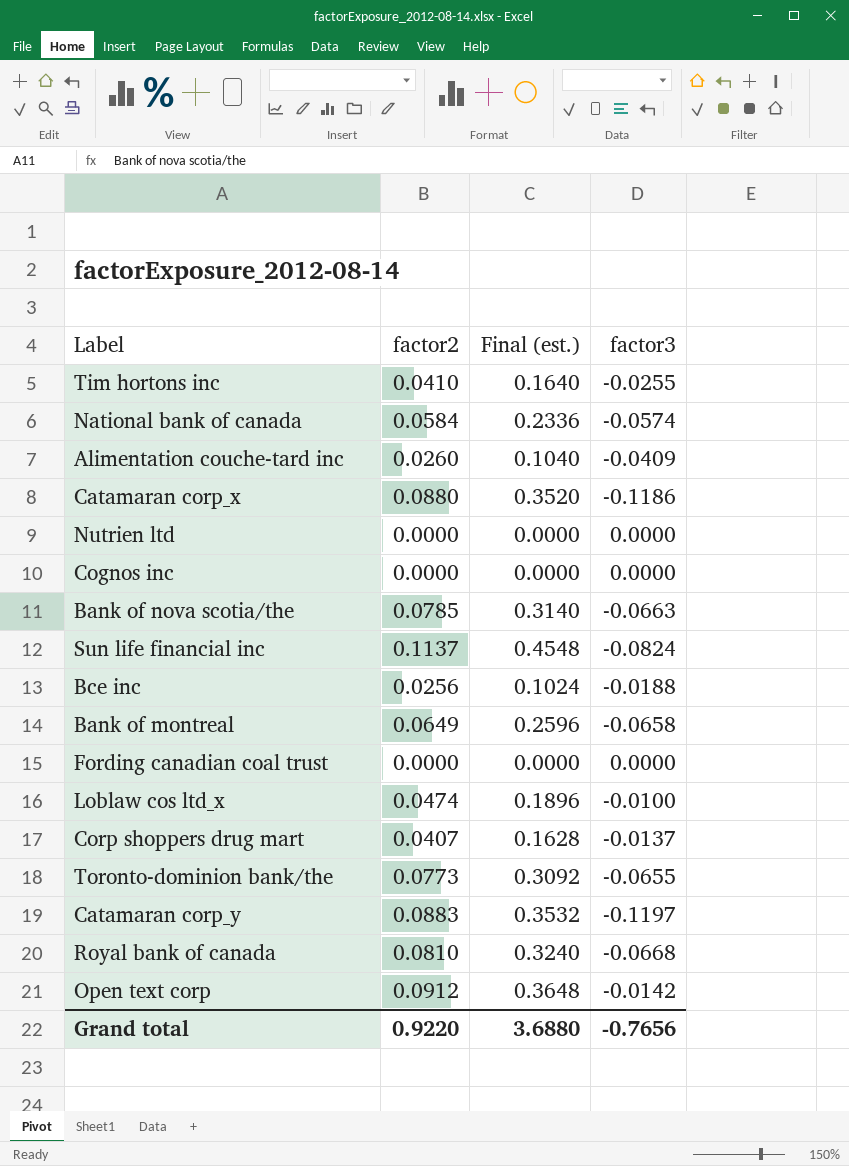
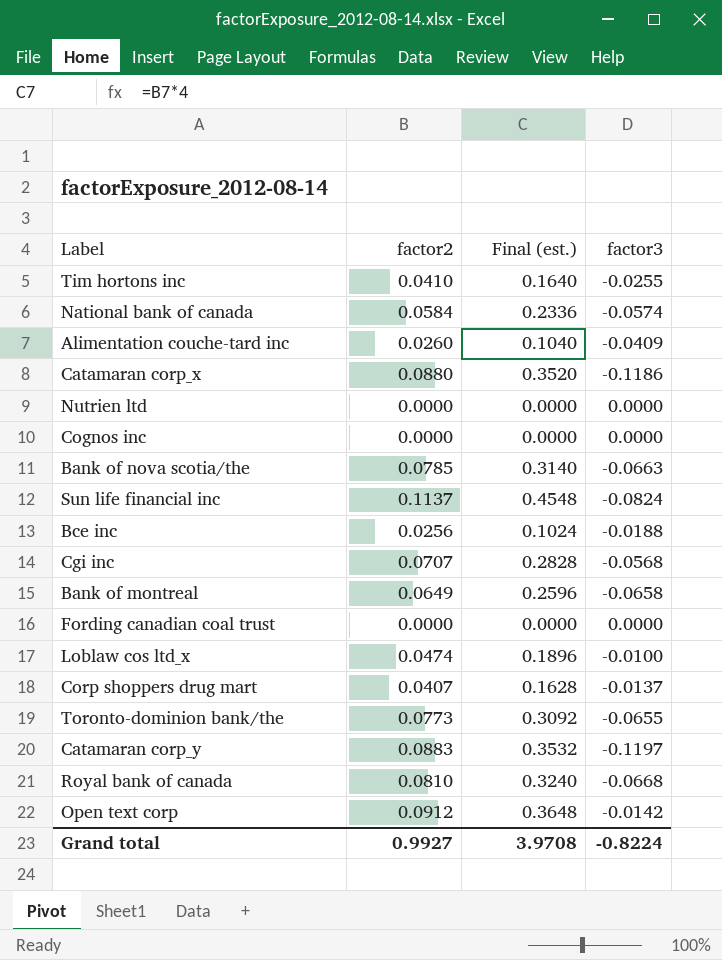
row Cgi inc: none -> 0.0707 | 0.2828 | -0.0568
Grand total | factor2: 0.9220 -> 0.9927
Grand total | Final (est.): 3.6880 -> 3.9708
Grand total | factor3: -0.7656 -> -0.8224

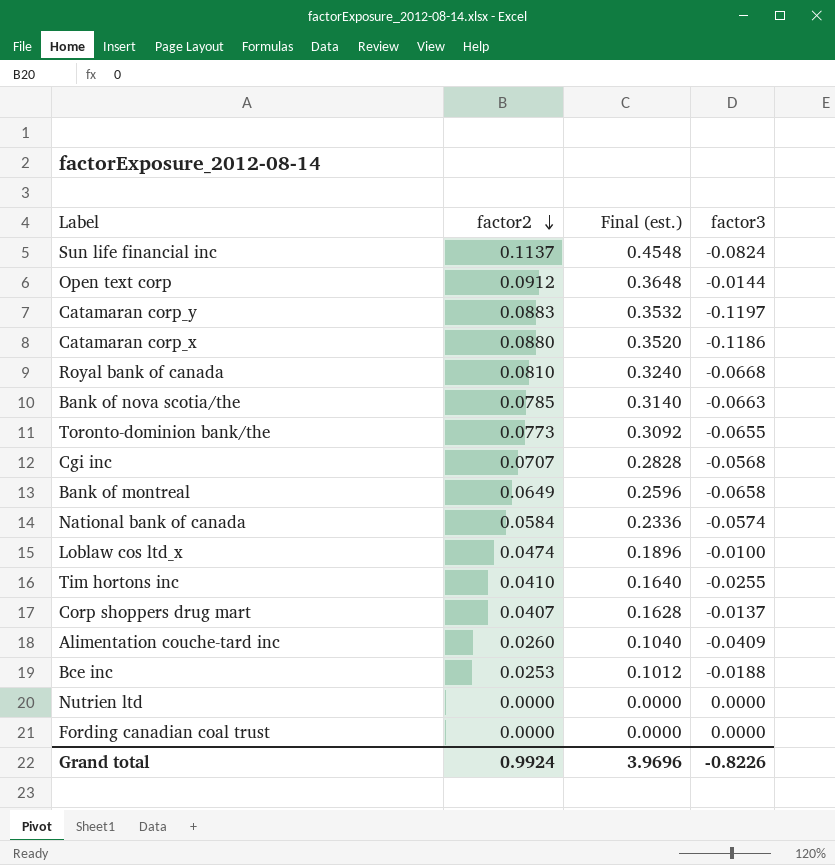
row order: none -> factor2 descending
row Cognos inc: 0.0000 | 0.0000 | 0.0000 -> none
Open text corp | factor3: -0.0142 -> -0.0144
Bce inc | factor2: 0.0256 -> 0.0253
Bce inc | Final (est.): 0.1024 -> 0.1012
Grand total | factor2: 0.9927 -> 0.9924
Grand total | Final (est.): 3.9708 -> 3.9696
Grand total | factor3: -0.8224 -> -0.8226

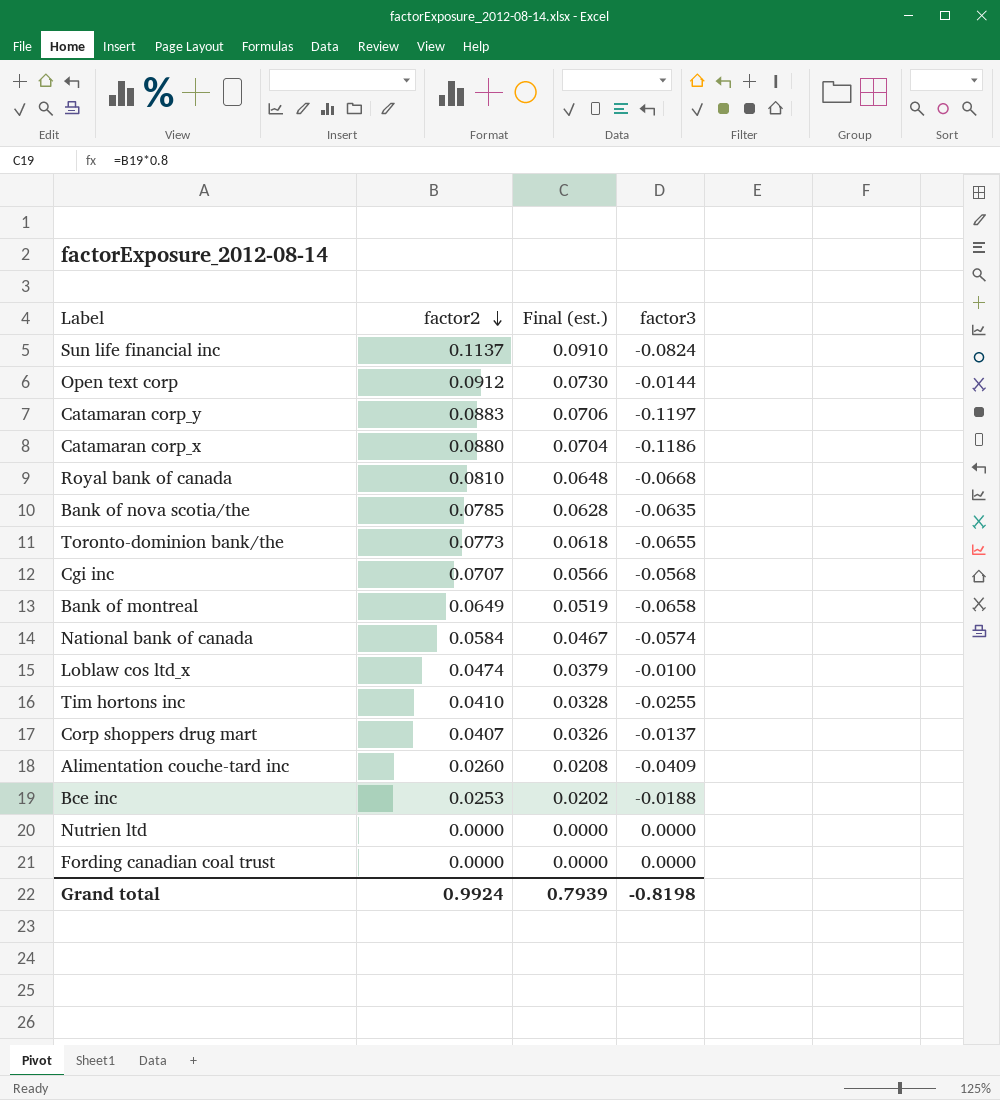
column Final (est.) | formula: [factor2] * 4 -> [factor2] * 0.8
Bank of nova scotia/the | factor3: -0.0663 -> -0.0635
Grand total | Final (est.): 3.9696 -> 0.7939
Grand total | factor3: -0.8226 -> -0.8198

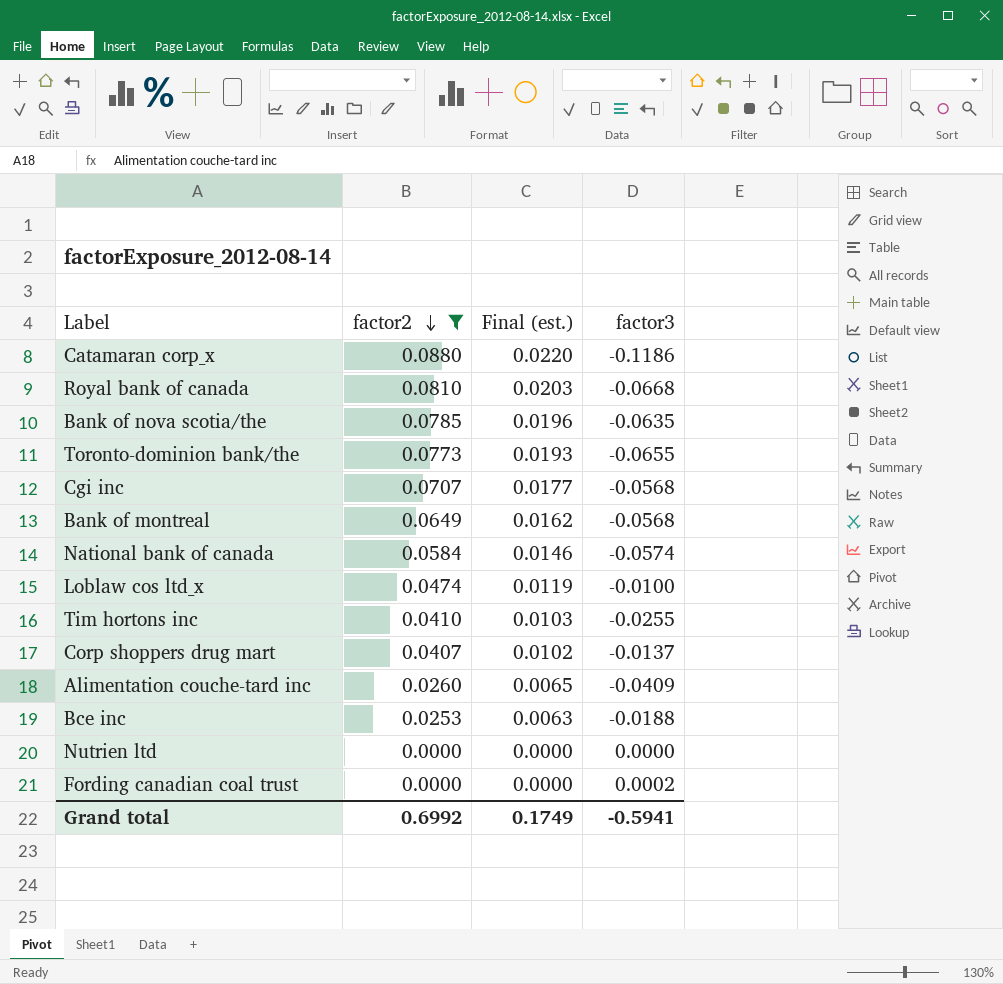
filter: none -> factor2 <= 0.0880
column Final (est.) | formula: [factor2] * 0.8 -> [factor2] * 0.25
Bank of montreal | factor3: -0.0658 -> -0.0568
Fording canadian coal trust | factor3: 0.0000 -> 0.0002
Grand total | factor2: 0.9924 -> 0.6992
Grand total | Final (est.): 0.7939 -> 0.1749
Grand total | factor3: -0.8198 -> -0.5941

